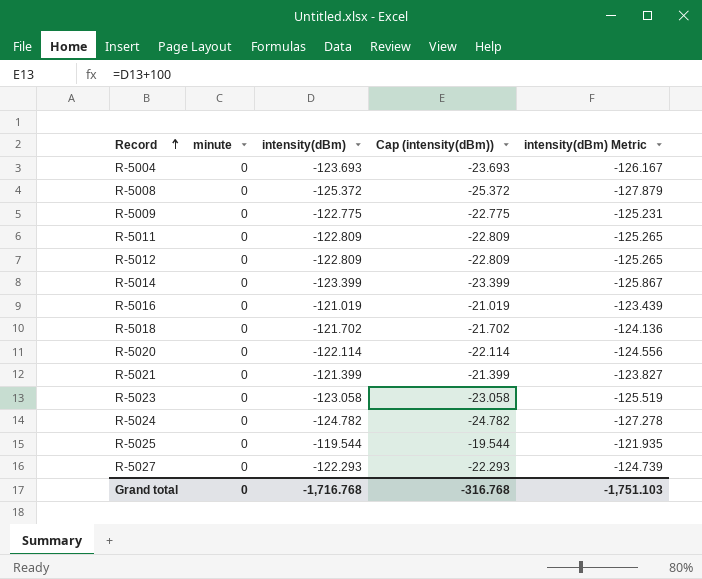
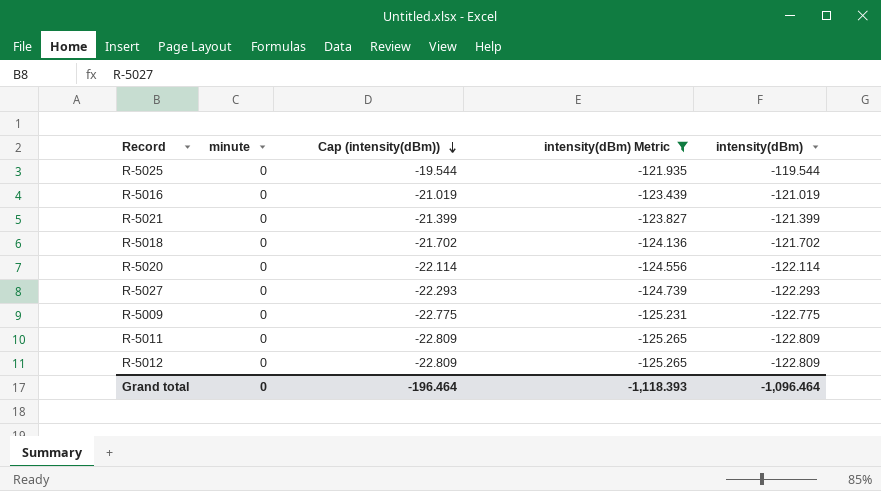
filter: none -> intensity(dBm) Metric >= -125.265
row order: Record ascending -> Cap (intensity(dBm)) descending
column intensity(dBm) | position: 3 -> 5
Grand total | Cap (intensity(dBm)): -316.768 -> -196.464
Grand total | intensity(dBm) Metric: -1,751.103 -> -1,118.393
Grand total | intensity(dBm): -1,716.768 -> -1,096.464

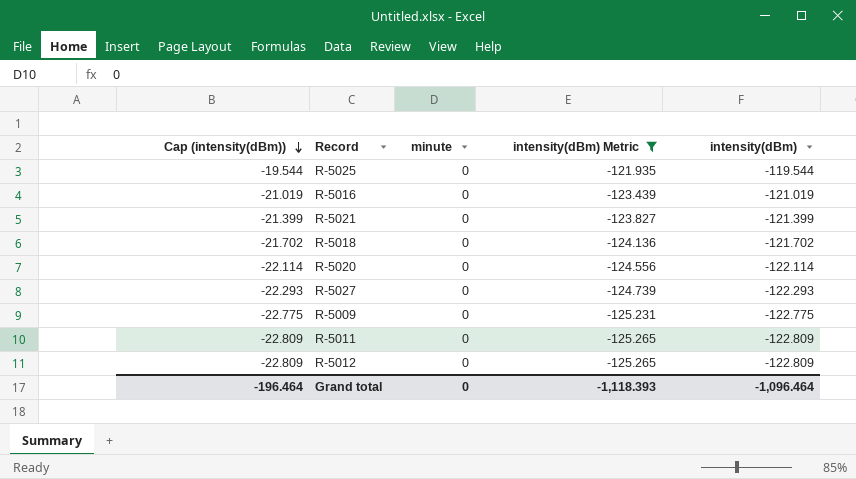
column Cap (intensity(dBm)) | position: 3 -> 1

